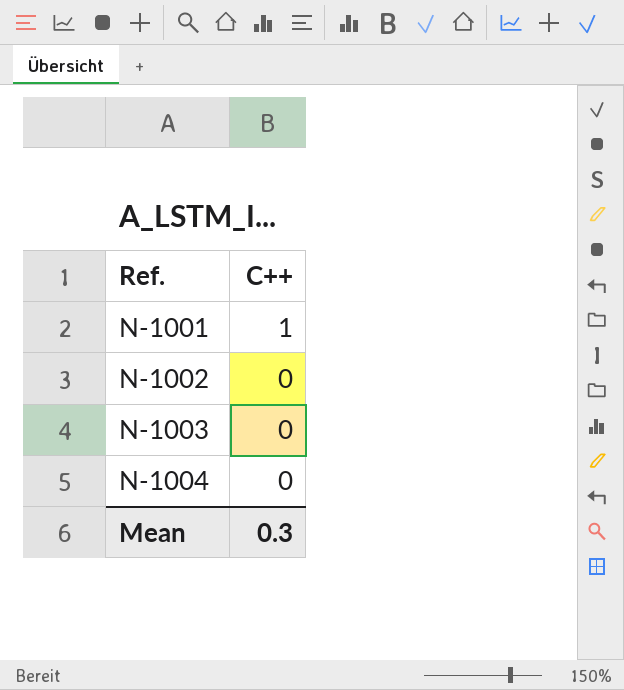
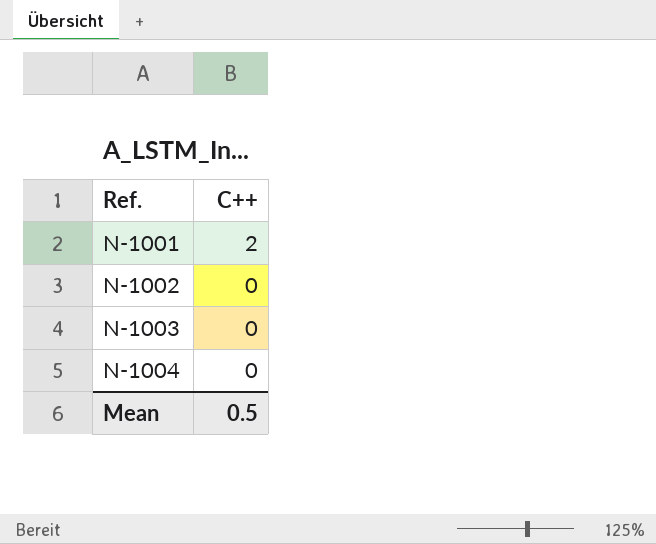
N-1001 | C++: 1 -> 2
Mean | C++: 0.3 -> 0.5

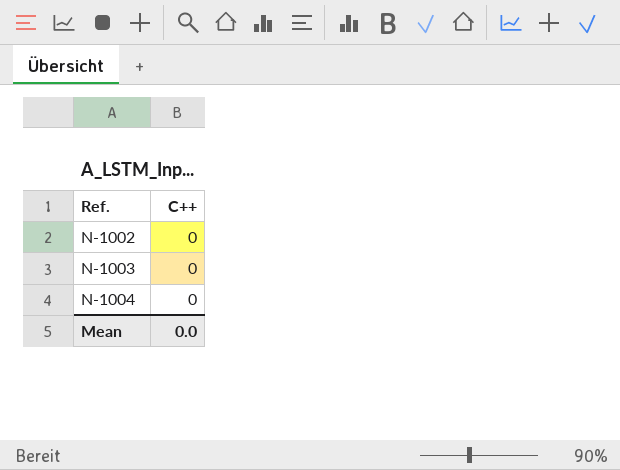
row N-1001: 2 -> none
Mean | C++: 0.5 -> 0.0

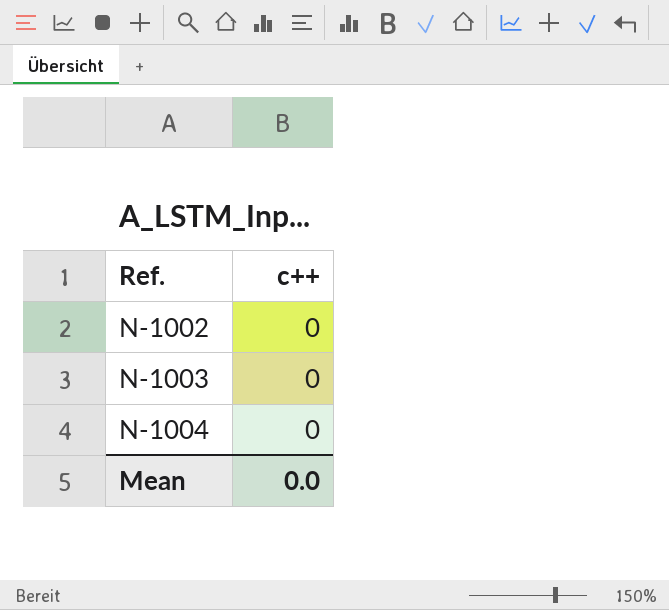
column name: C++ -> c++

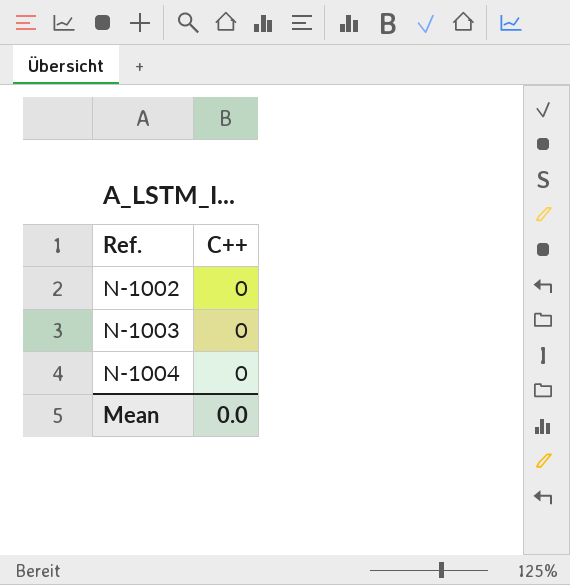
column name: c++ -> C++

